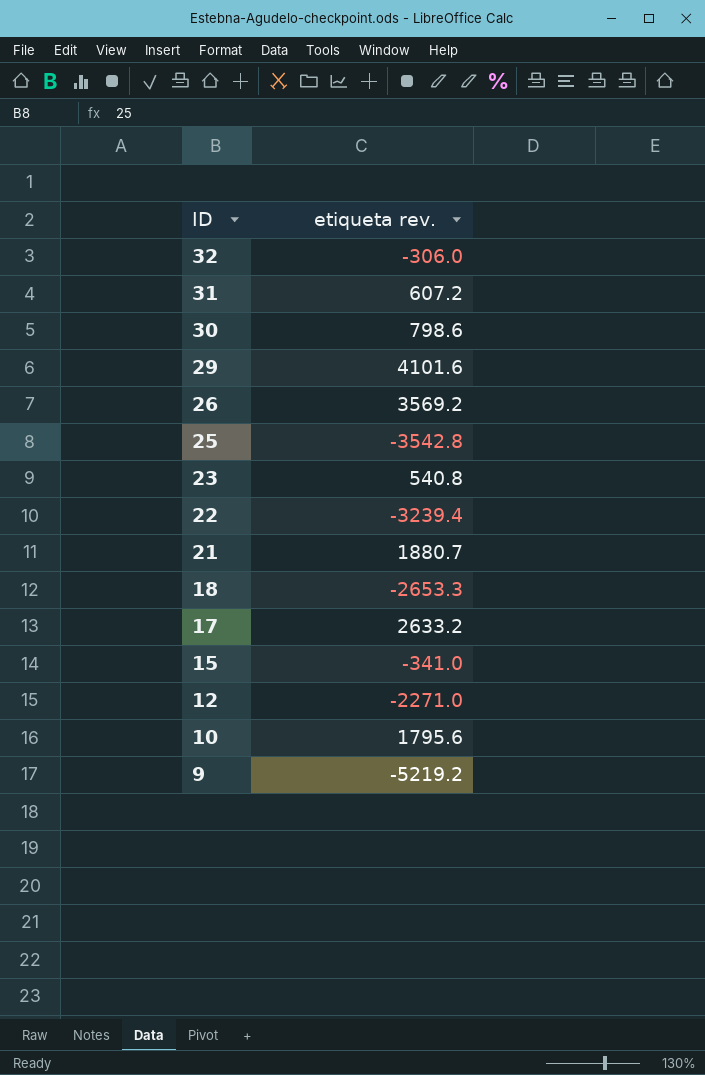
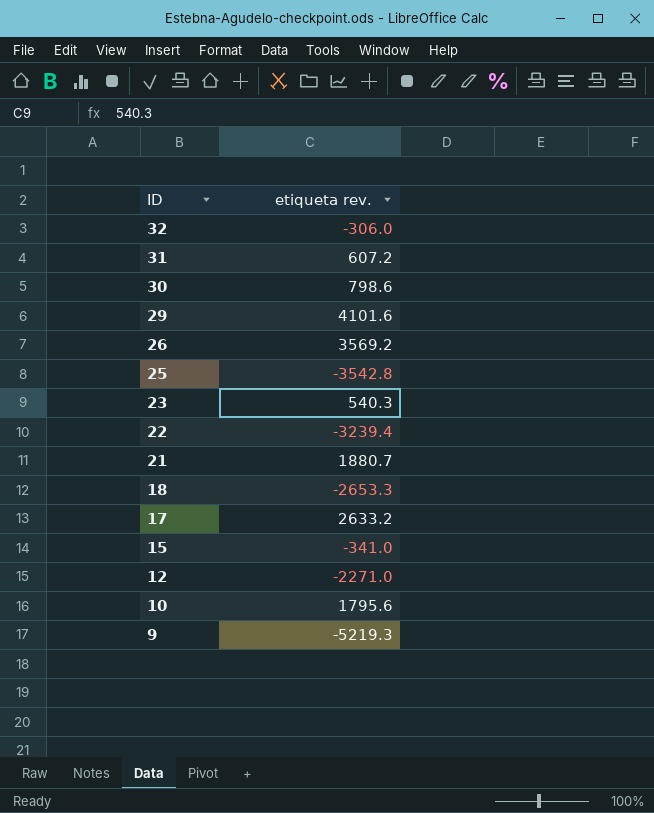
23 | etiqueta rev.: 540.8 -> 540.3
9 | etiqueta rev.: -5219.2 -> -5219.3

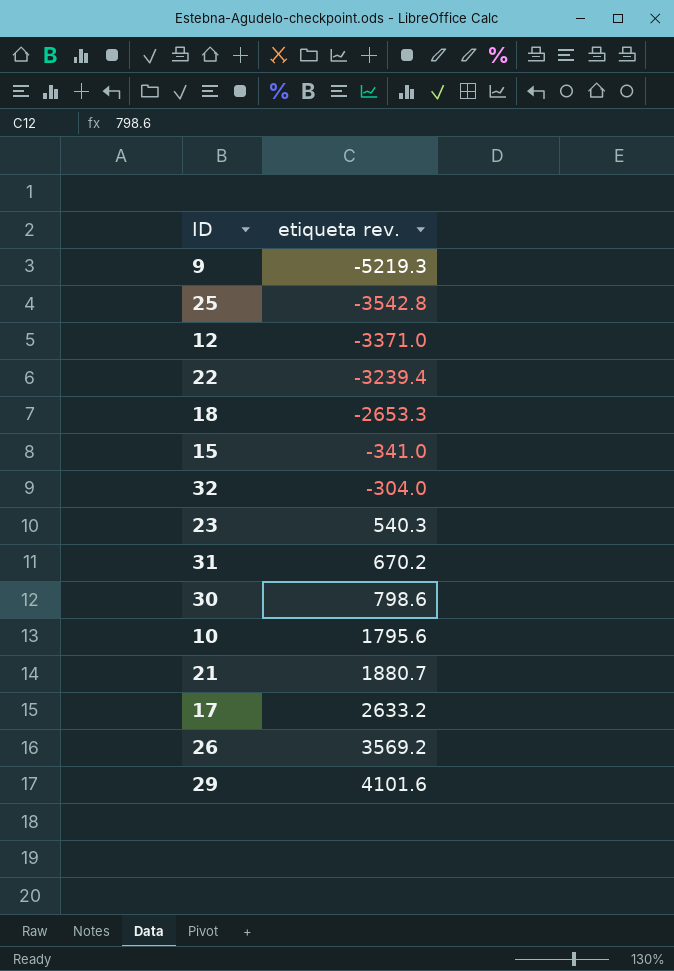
row order: ID descending -> etiqueta rev. ascending
12 | etiqueta rev.: -2271.0 -> -3371.0
32 | etiqueta rev.: -306.0 -> -304.0
31 | etiqueta rev.: 607.2 -> 670.2

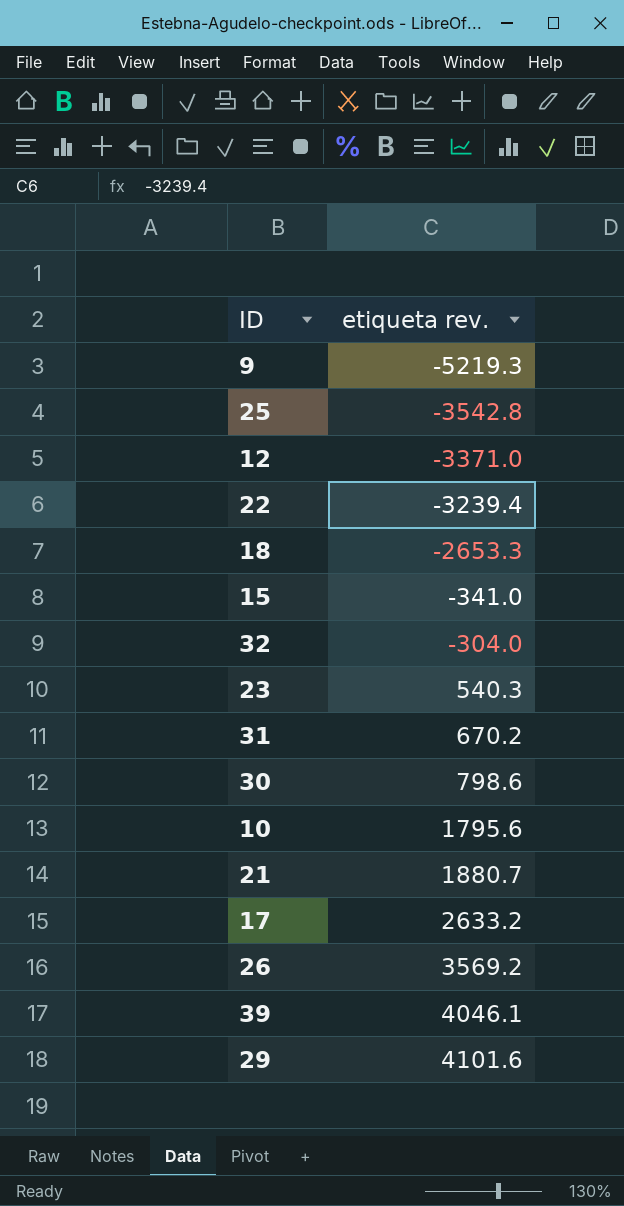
row 39: none -> 4046.1

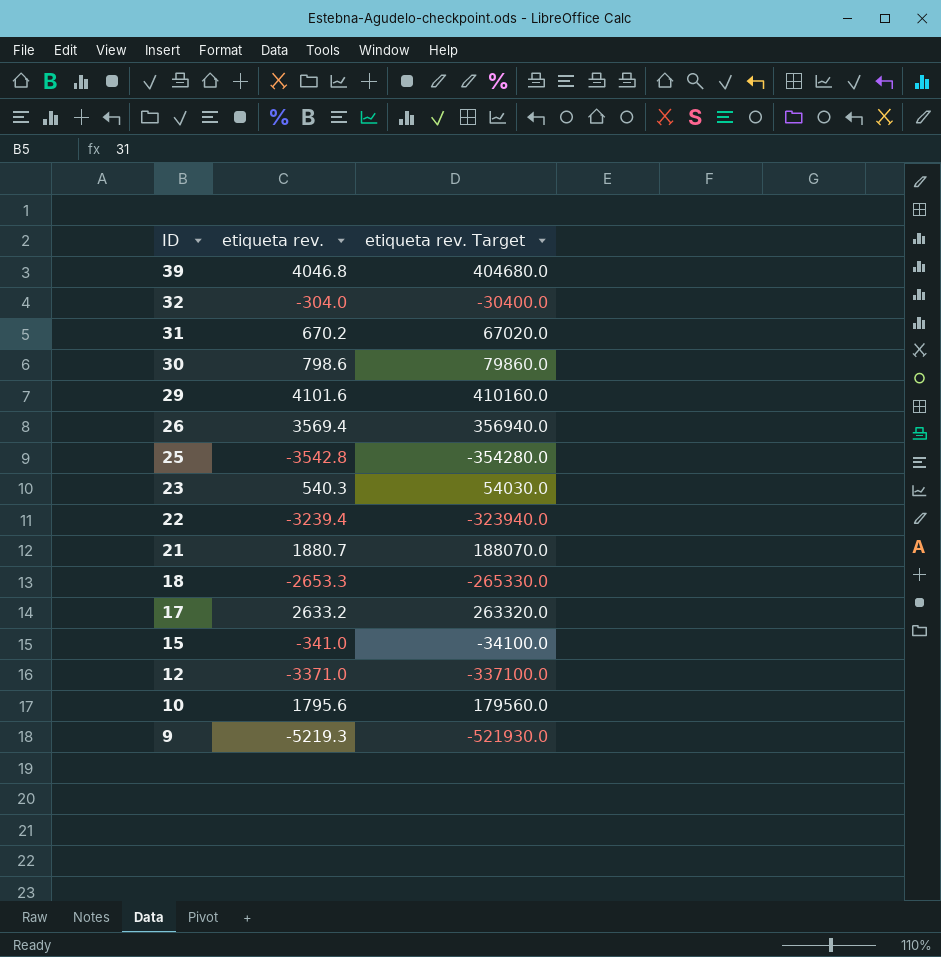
row order: etiqueta rev. ascending -> ID descending
column etiqueta rev. Target | formula: none -> [etiqueta rev.] * 100
39 | etiqueta rev.: 4046.1 -> 4046.8
26 | etiqueta rev.: 3569.2 -> 3569.4

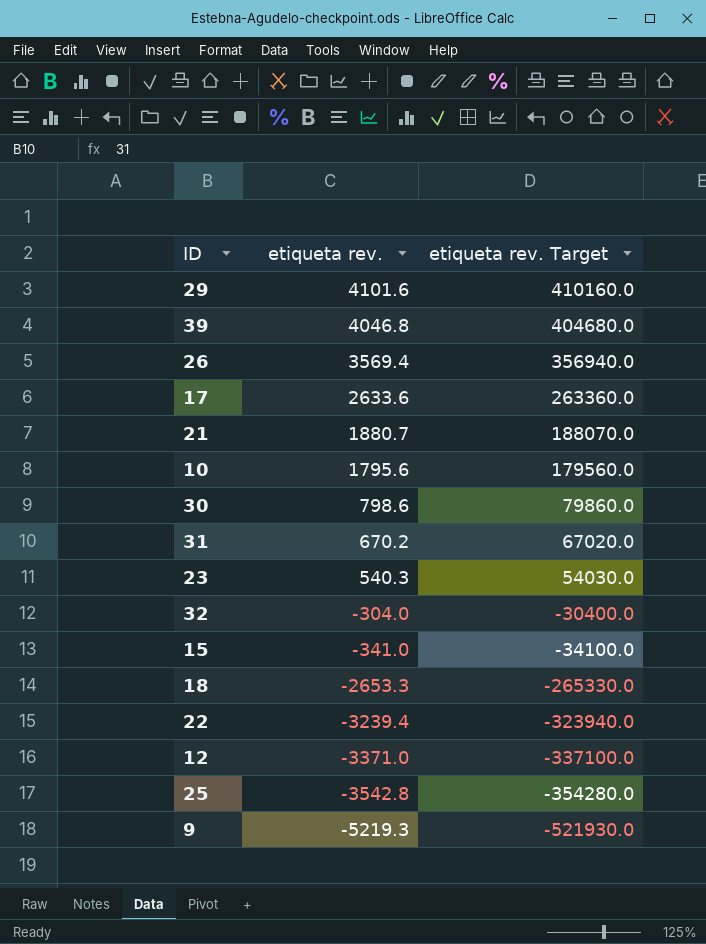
row order: ID descending -> etiqueta rev. descending
17 | etiqueta rev.: 2633.2 -> 2633.6
17 | etiqueta rev. Target: 263320.0 -> 263360.0

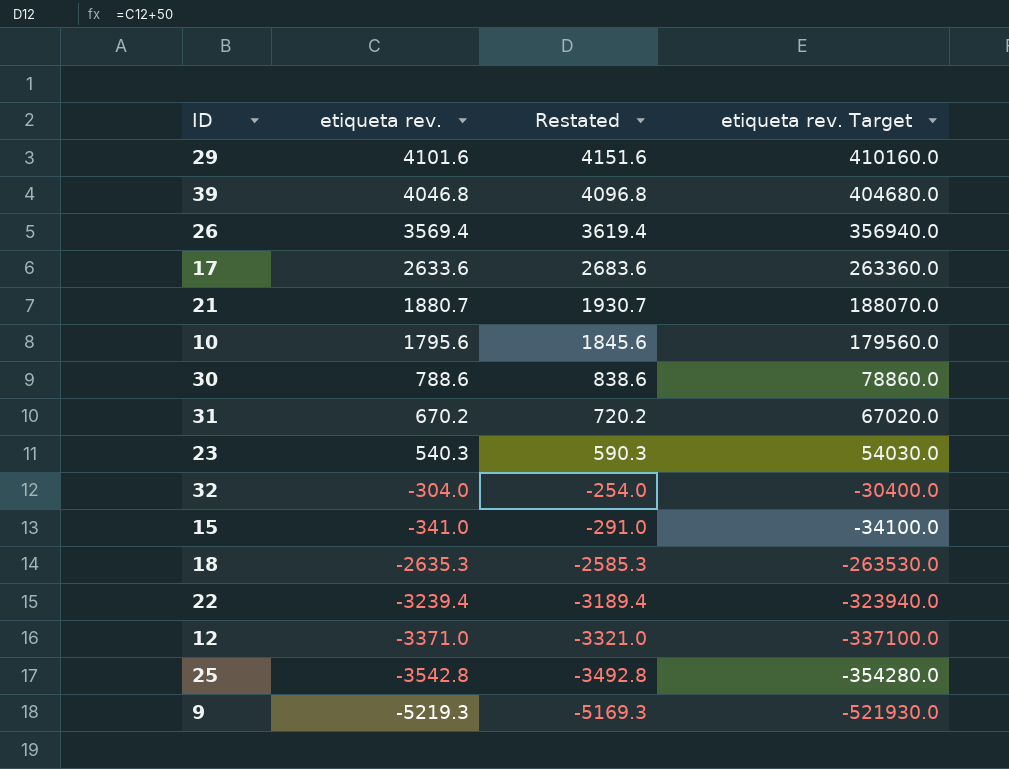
column Restated | formula: none -> [etiqueta rev.] + 50
30 | etiqueta rev.: 798.6 -> 788.6
30 | etiqueta rev. Target: 79860.0 -> 78860.0
18 | etiqueta rev.: -2653.3 -> -2635.3
18 | etiqueta rev. Target: -265330.0 -> -263530.0

